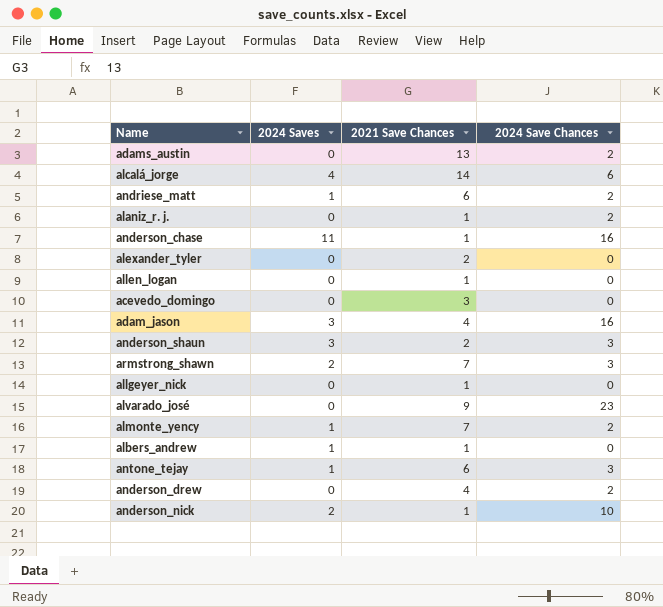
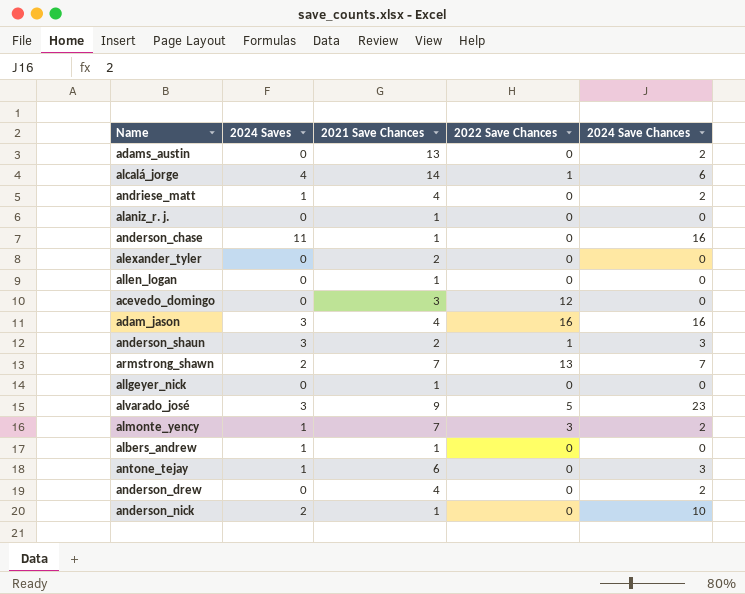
column 2022 Save Chances | position: none -> 4
andriese_matt | 2021 Save Chances: 6 -> 4
alaniz_r. j. | 2024 Save Chances: 2 -> 0
armstrong_shawn | 2024 Save Chances: 3 -> 7
alvarado_josé | 2024 Saves: 0 -> 3

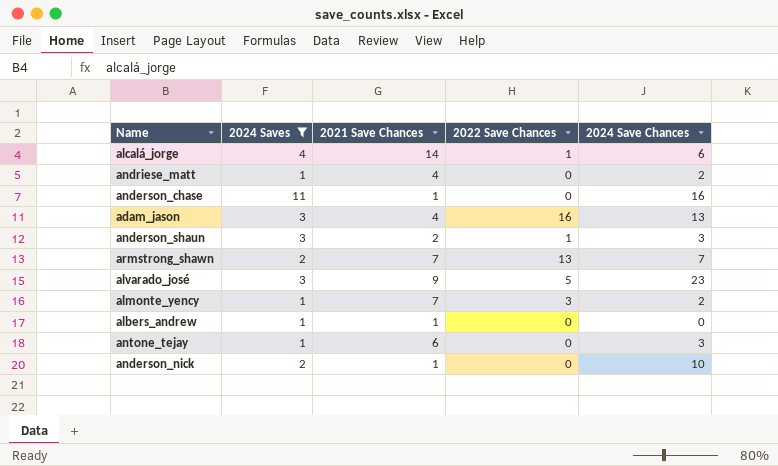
filter: none -> 2024 Saves != 0
adam_jason | 2024 Save Chances: 16 -> 13

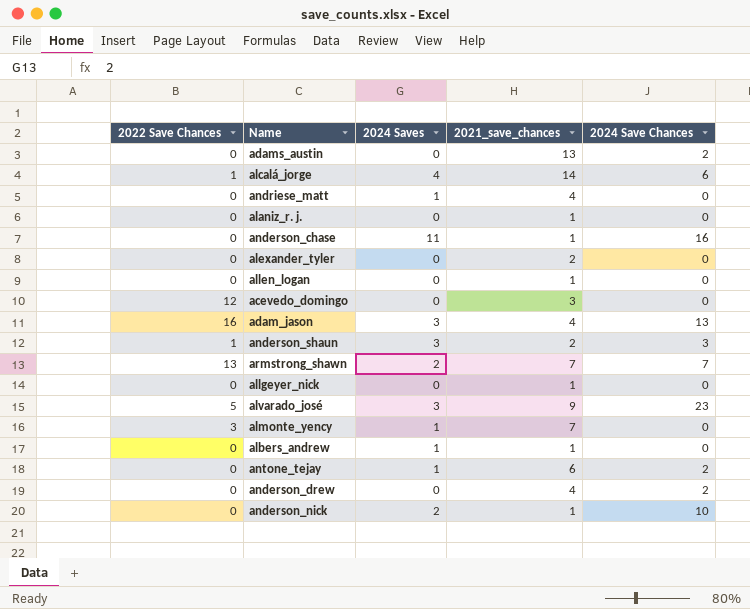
filter: 2024 Saves != 0 -> none
column 2022 Save Chances | position: 4 -> 1
column name: 2021 Save Chances -> 2021_save_chances
andriese_matt | 2024 Save Chances: 2 -> 0
almonte_yency | 2024 Save Chances: 2 -> 0
antone_tejay | 2024 Save Chances: 3 -> 2

